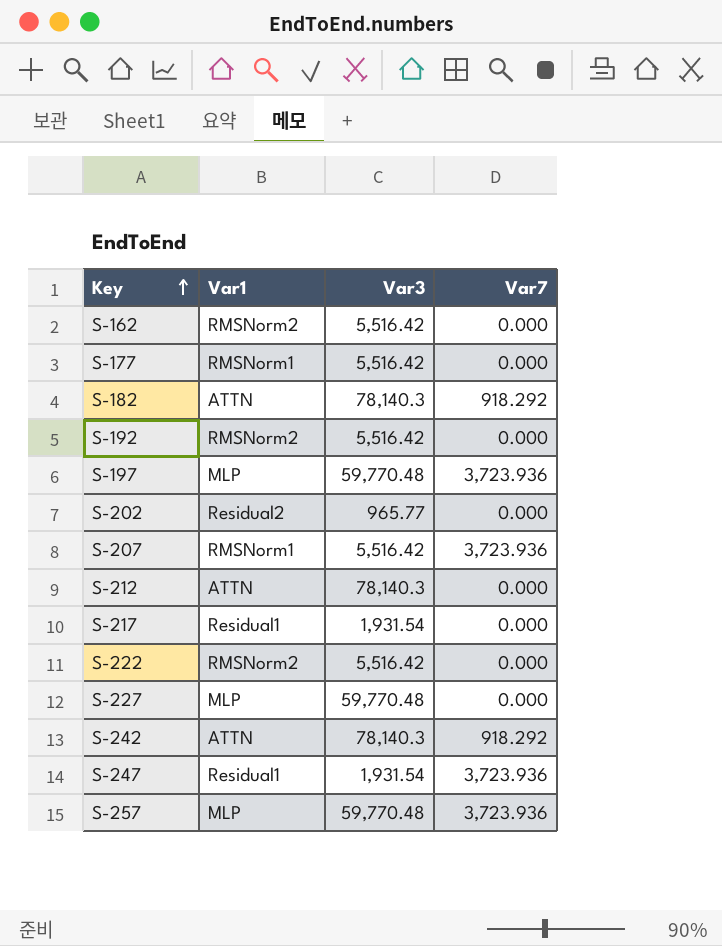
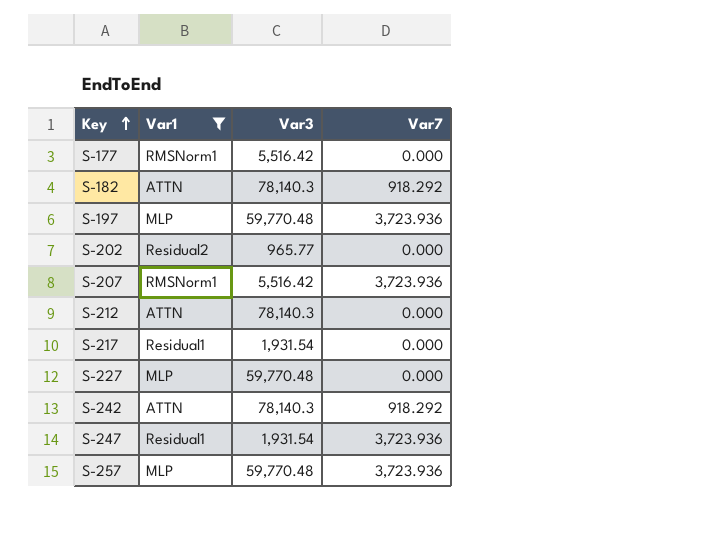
filter: none -> Var1 != RMSNorm2

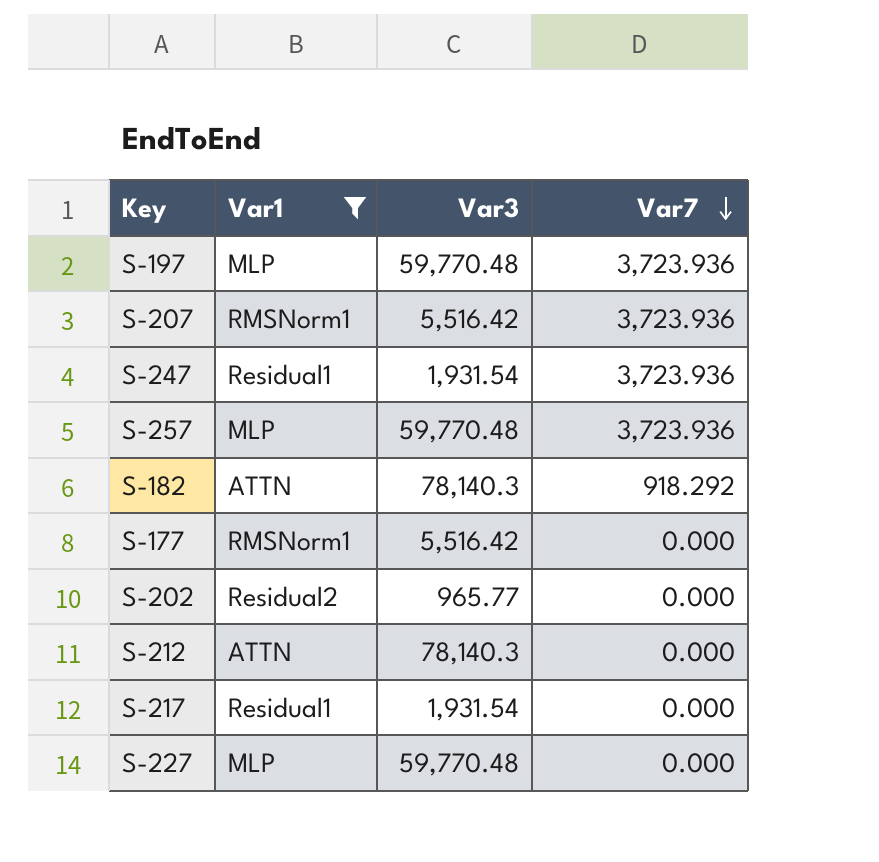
row order: Key ascending -> Var7 descending
row S-242: ATTN | 78,140.3 | 918.292 -> none

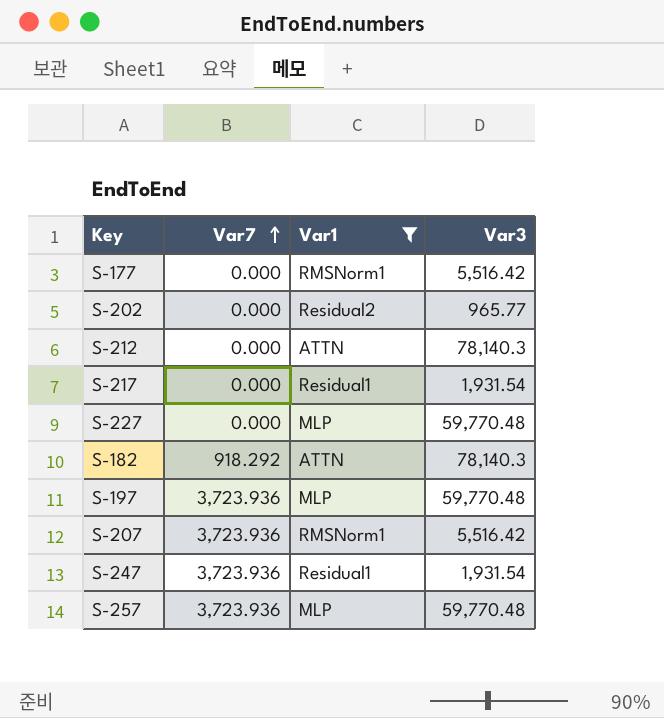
row order: Var7 descending -> Var7 ascending
column Var7 | position: 4 -> 2

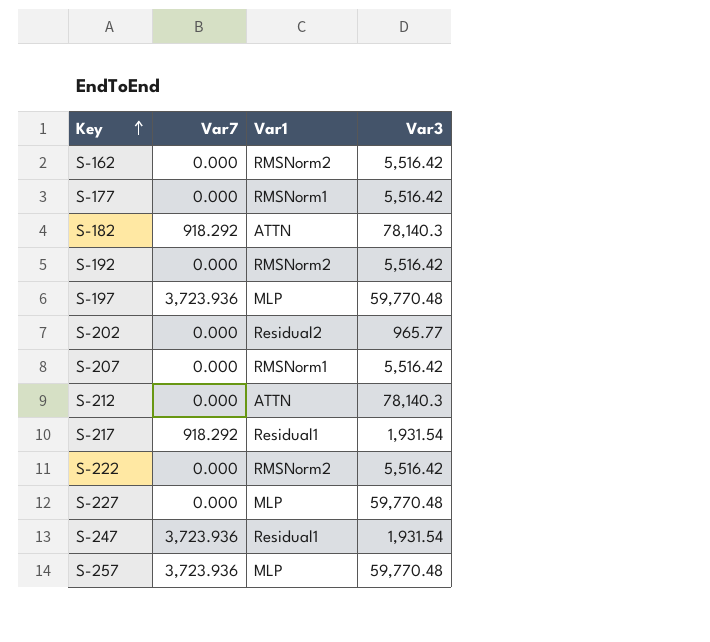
filter: Var1 != RMSNorm2 -> none
row order: Var7 ascending -> Key ascending
S-207 | Var7: 3,723.936 -> 0.000
S-217 | Var7: 0.000 -> 918.292

